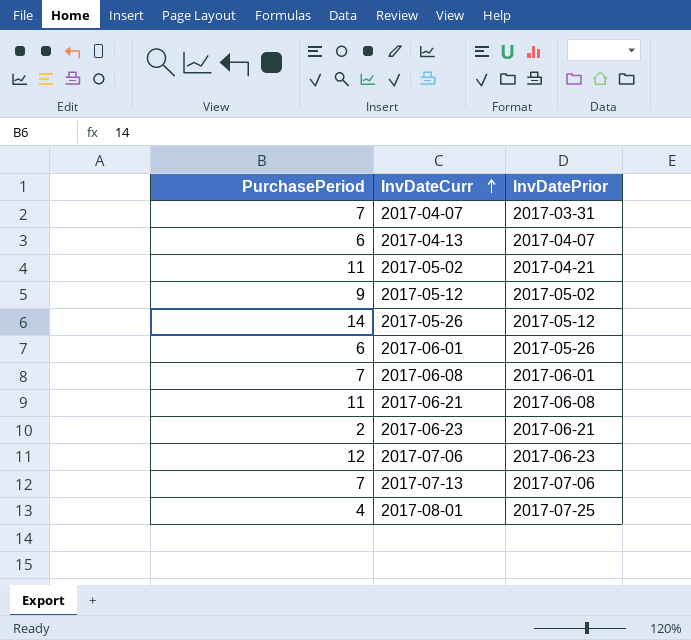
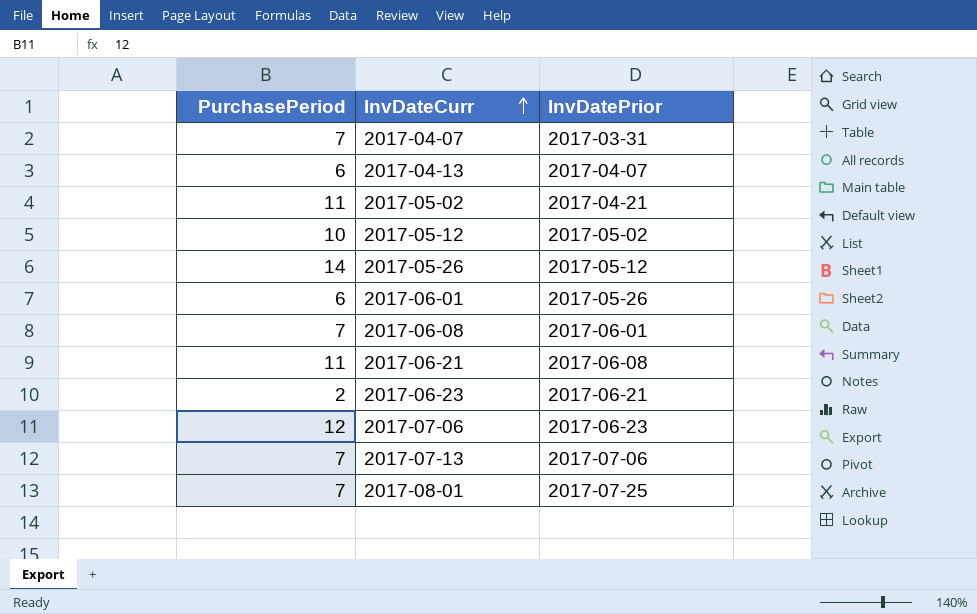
2017-05-12 | PurchasePeriod: 9 -> 10
2017-08-01 | PurchasePeriod: 4 -> 7

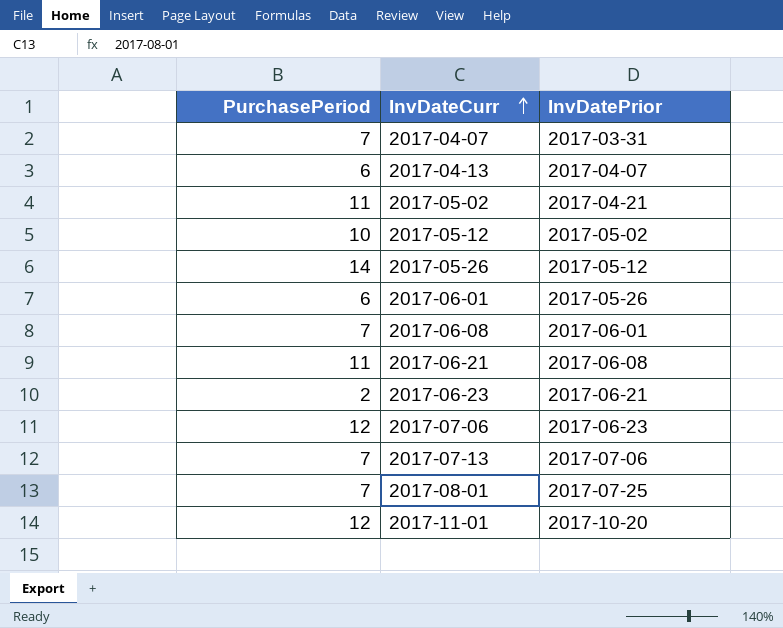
row 2017-11-01: none -> 12 | 2017-10-20

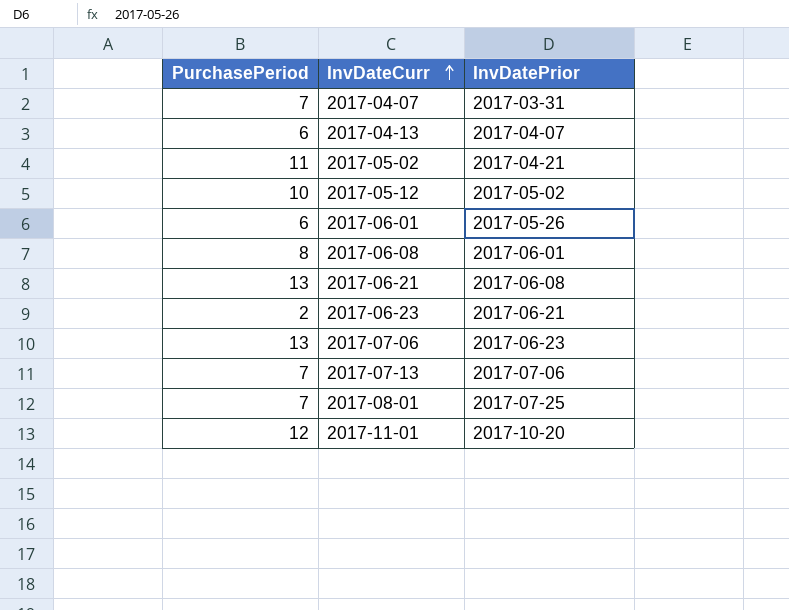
row 2017-05-26: 14 | 2017-05-12 -> none
2017-06-08 | PurchasePeriod: 7 -> 8
2017-06-21 | PurchasePeriod: 11 -> 13
2017-07-06 | PurchasePeriod: 12 -> 13

